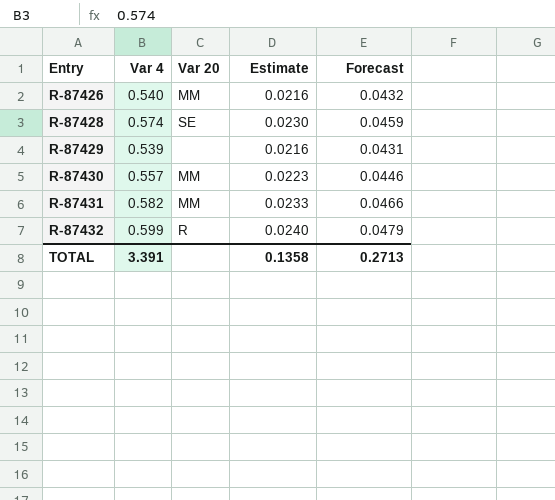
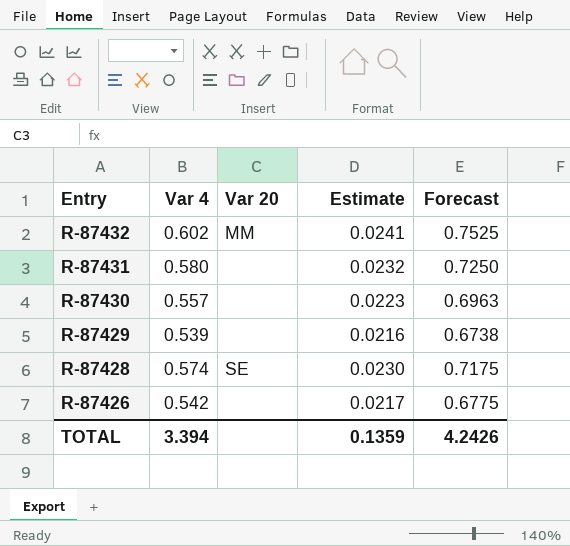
row order: Entry ascending -> Entry descending
column Forecast | formula: [Var 4] * 0.08 -> [Var 4] * 1.25
R-87432 | Var 4: 0.599 -> 0.602
R-87432 | Var 20: R -> MM
R-87432 | Estimate: 0.0240 -> 0.0241
R-87431 | Var 4: 0.582 -> 0.580
R-87431 | Var 20: MM -> none
R-87431 | Estimate: 0.0233 -> 0.0232
R-87430 | Var 20: MM -> none
R-87426 | Var 4: 0.540 -> 0.542
R-87426 | Var 20: MM -> none
R-87426 | Estimate: 0.0216 -> 0.0217
TOTAL | Var 4: 3.391 -> 3.394
TOTAL | Estimate: 0.1358 -> 0.1359
TOTAL | Forecast: 0.2713 -> 4.2426

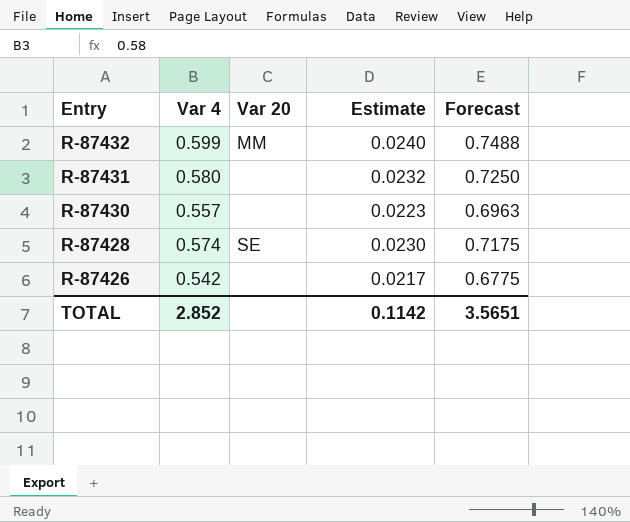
row R-87429: 0.539 | none | 0.0216 | 0.6738 -> none
R-87432 | Var 4: 0.602 -> 0.599
R-87432 | Estimate: 0.0241 -> 0.0240
R-87432 | Forecast: 0.7525 -> 0.7488
TOTAL | Var 4: 3.394 -> 2.852
TOTAL | Estimate: 0.1359 -> 0.1142
TOTAL | Forecast: 4.2426 -> 3.5651

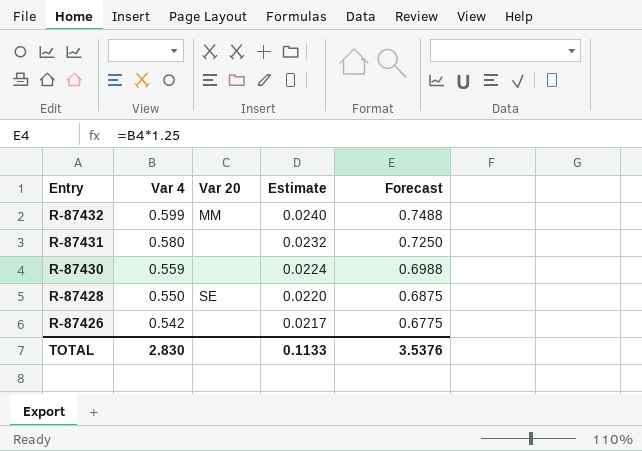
R-87430 | Var 4: 0.557 -> 0.559
R-87430 | Estimate: 0.0223 -> 0.0224
R-87430 | Forecast: 0.6963 -> 0.6988
R-87428 | Var 4: 0.574 -> 0.550
R-87428 | Estimate: 0.0230 -> 0.0220
R-87428 | Forecast: 0.7175 -> 0.6875
TOTAL | Var 4: 2.852 -> 2.830
TOTAL | Estimate: 0.1142 -> 0.1133
TOTAL | Forecast: 3.5651 -> 3.5376

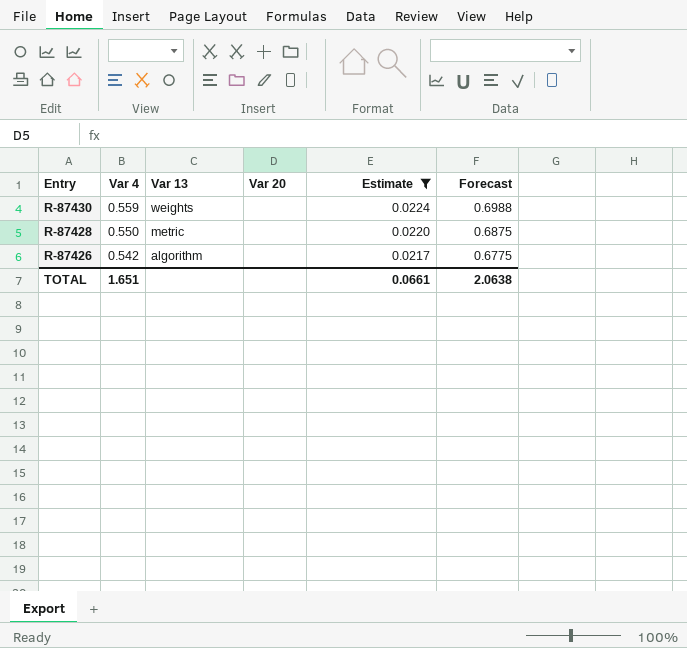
filter: none -> Estimate <= 0.0224
column Var 13 | position: none -> 3
R-87428 | Var 20: SE -> none
TOTAL | Var 4: 2.830 -> 1.651
TOTAL | Estimate: 0.1133 -> 0.0661
TOTAL | Forecast: 3.5376 -> 2.0638

